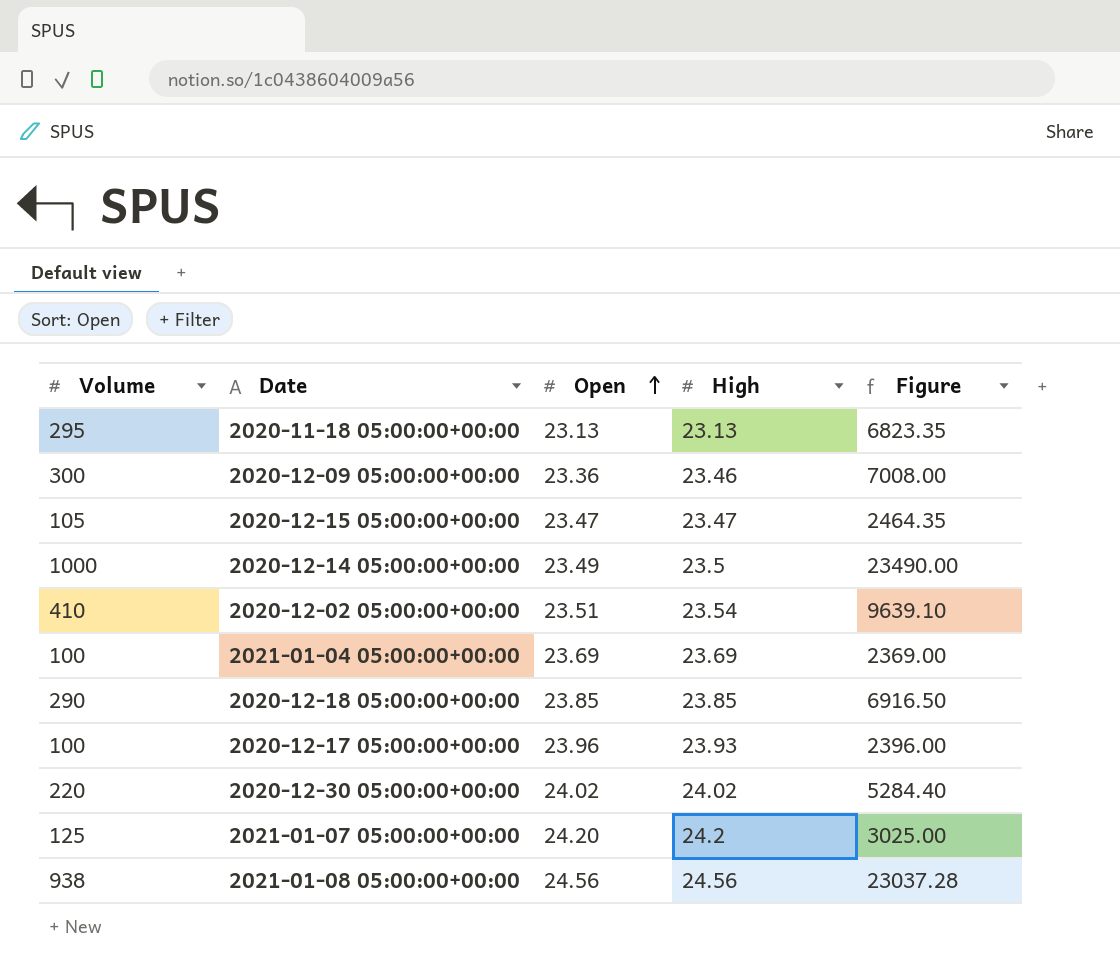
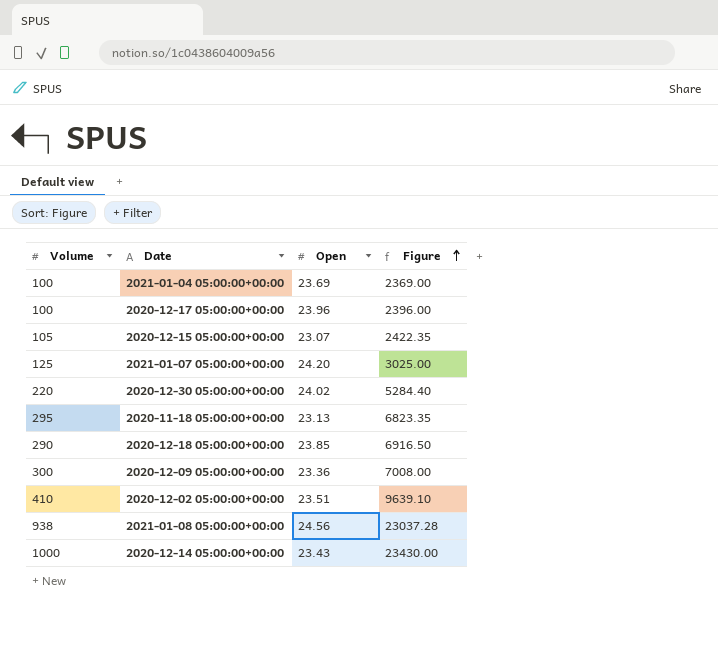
row order: Open ascending -> Figure ascending
column High | position: 4 -> none
2020-12-15 05:00:00+00:00 | Open: 23.47 -> 23.07
2020-12-15 05:00:00+00:00 | Figure: 2464.35 -> 2422.35
2020-12-14 05:00:00+00:00 | Open: 23.49 -> 23.43
2020-12-14 05:00:00+00:00 | Figure: 23490.00 -> 23430.00

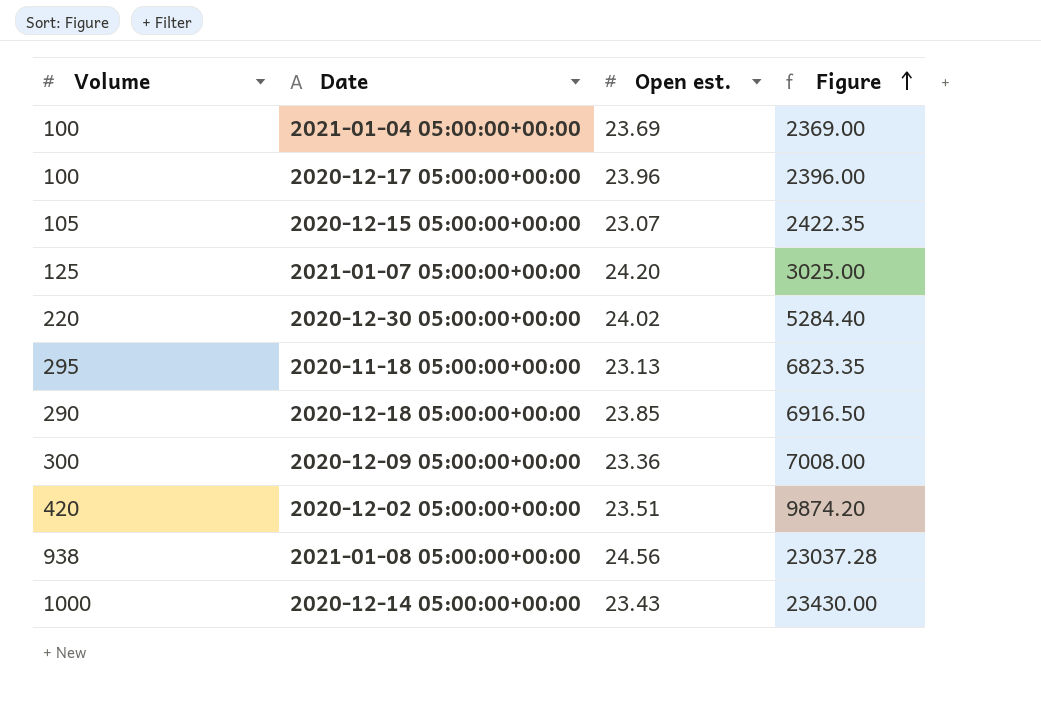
column name: Open -> Open est.
2020-12-02 05:00:00+00:00 | Volume: 410 -> 420
2020-12-02 05:00:00+00:00 | Figure: 9639.10 -> 9874.20

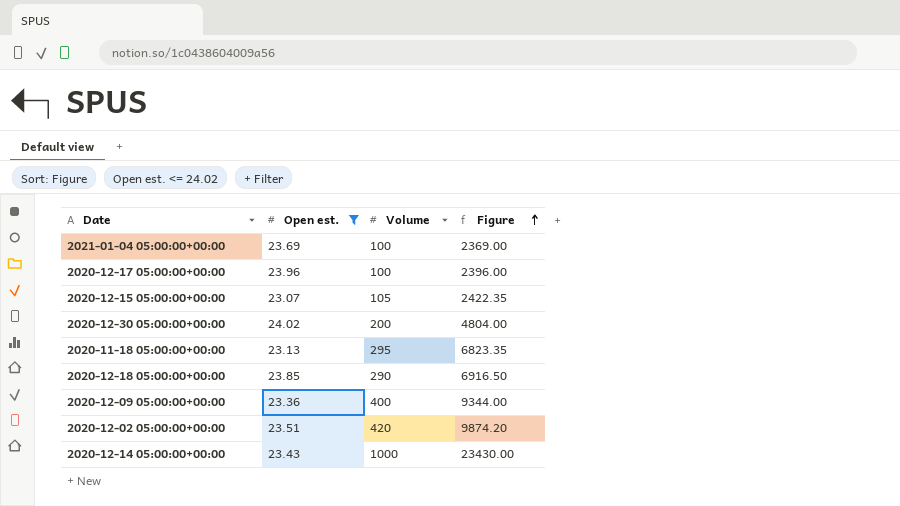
filter: none -> Open est. <= 24.02
column Volume | position: 1 -> 3
2020-12-30 05:00:00+00:00 | Volume: 220 -> 200
2020-12-30 05:00:00+00:00 | Figure: 5284.40 -> 4804.00
2020-12-09 05:00:00+00:00 | Volume: 300 -> 400
2020-12-09 05:00:00+00:00 | Figure: 7008.00 -> 9344.00

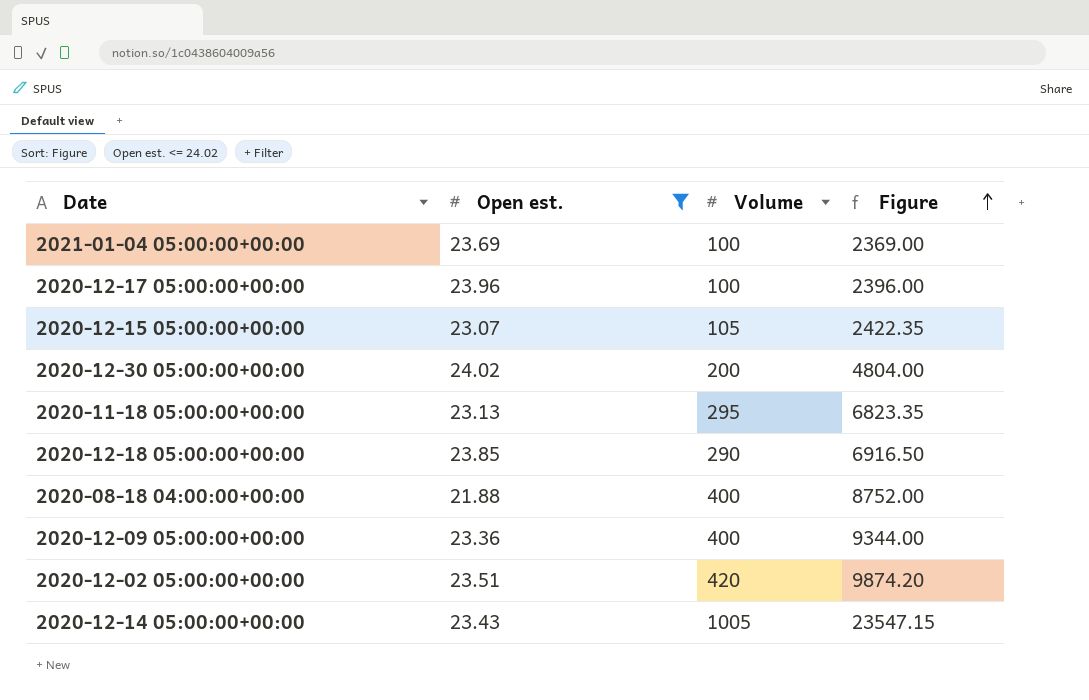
row 2020-08-18 04:00:00+00:00: none -> 21.88 | 400 | 8752.00
2020-12-14 05:00:00+00:00 | Volume: 1000 -> 1005
2020-12-14 05:00:00+00:00 | Figure: 23430.00 -> 23547.15

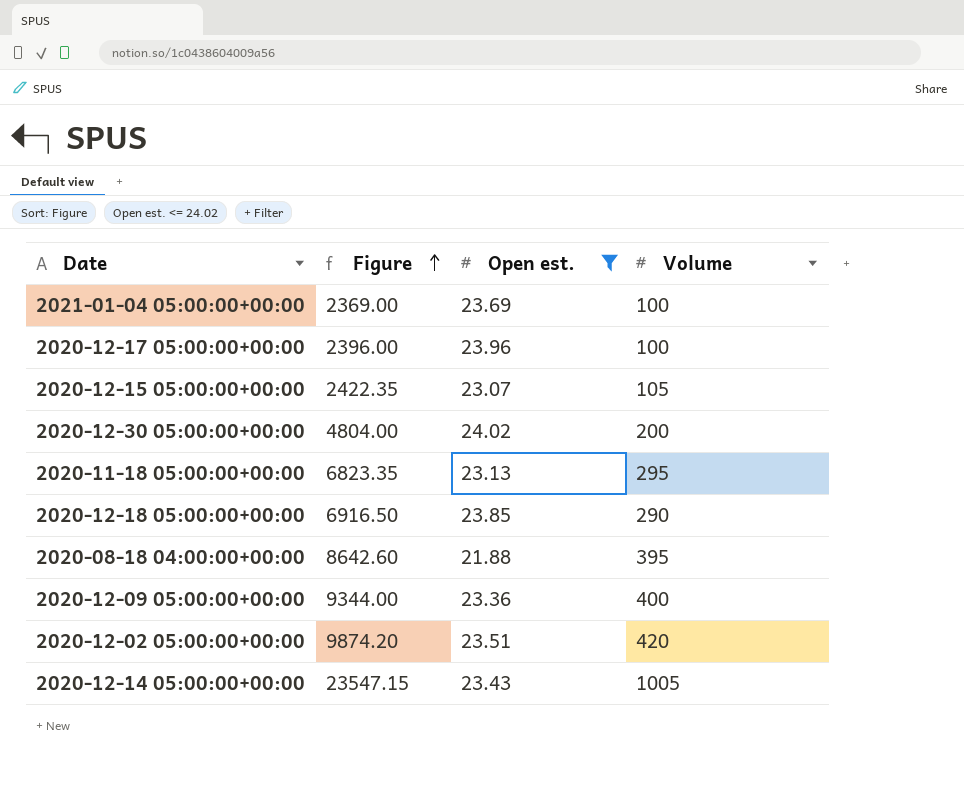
column Figure | position: 4 -> 2
2020-08-18 04:00:00+00:00 | Figure: 8752.00 -> 8642.60
2020-08-18 04:00:00+00:00 | Volume: 400 -> 395

